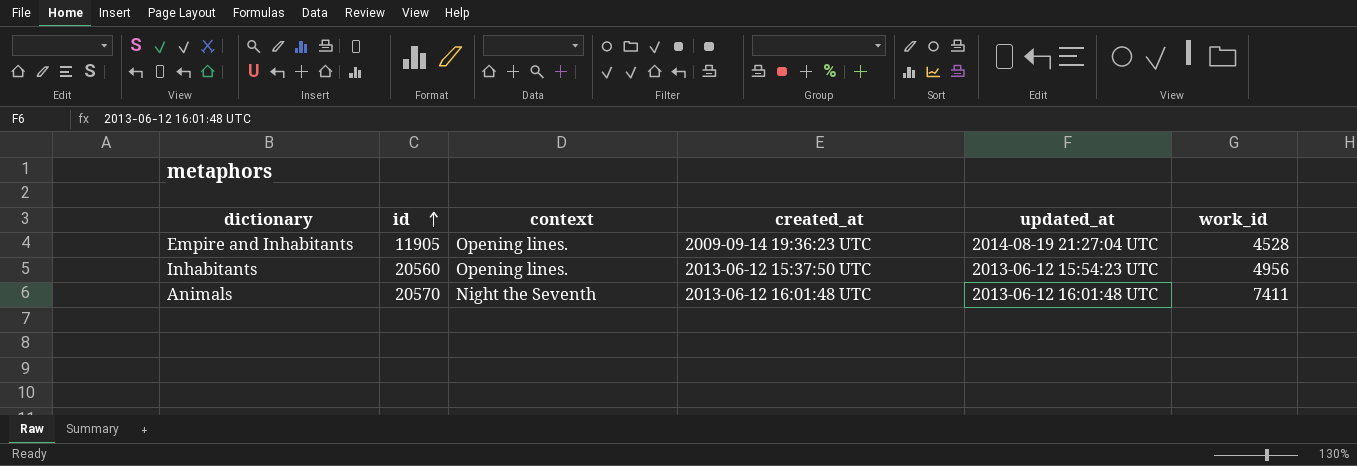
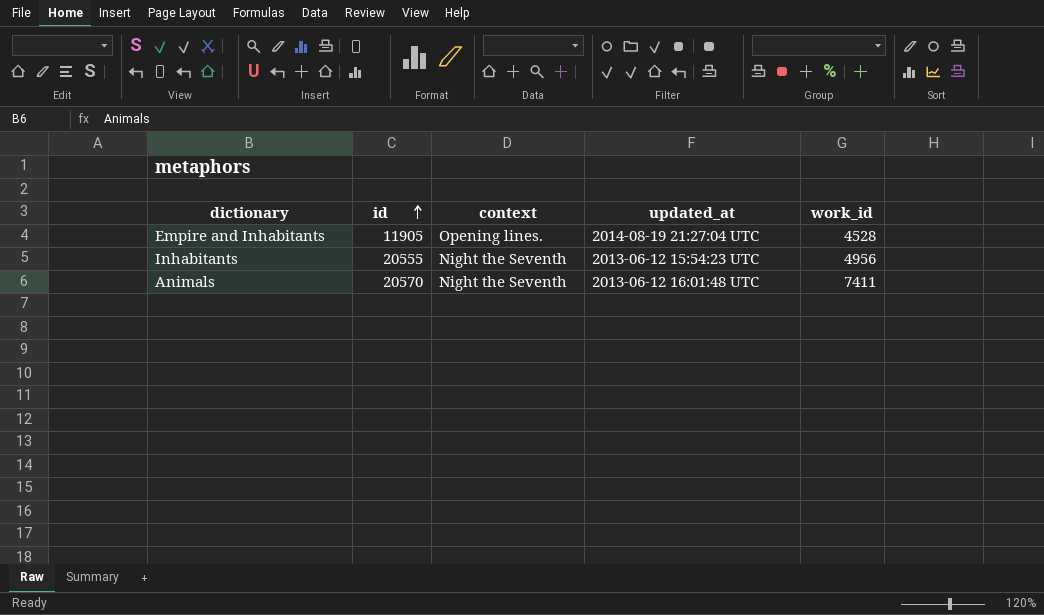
column created_at | position: 4 -> none
Inhabitants | id: 20560 -> 20555
Inhabitants | context: Opening lines. -> Night the Seventh

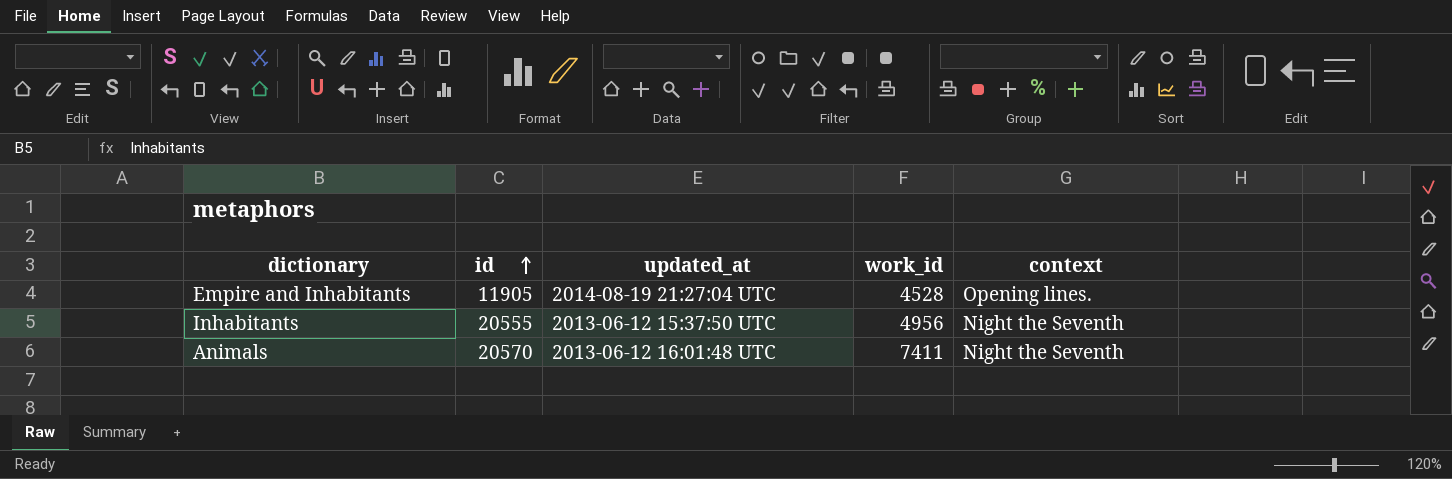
column context | position: 3 -> 5
Inhabitants | updated_at: 2013-06-12 15:54:23 UTC -> 2013-06-12 15:37:50 UTC

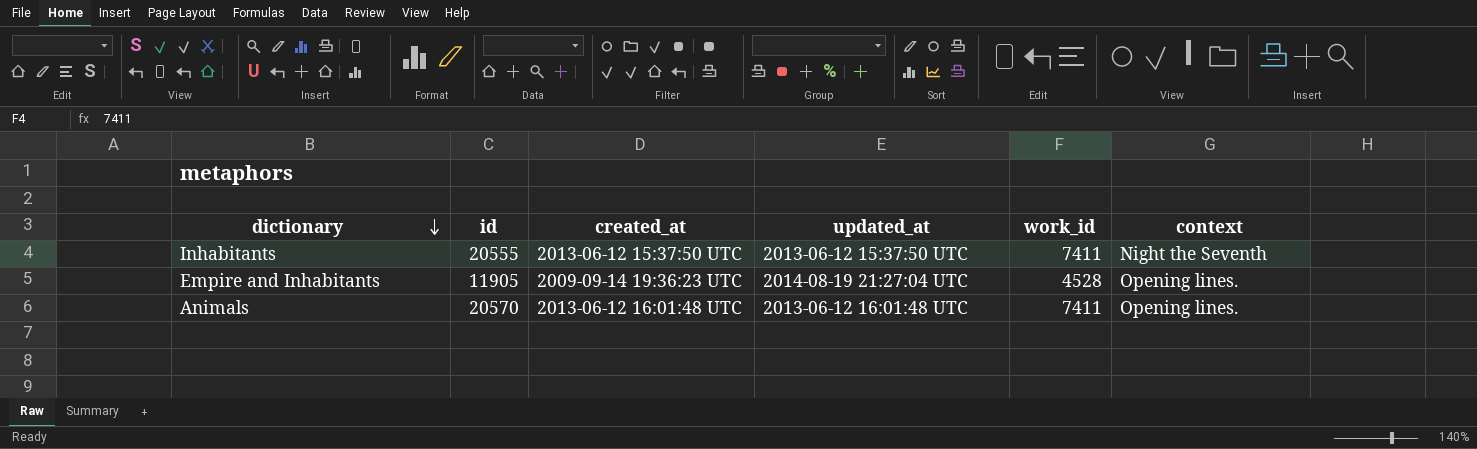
row order: id ascending -> dictionary descending
column created_at | position: none -> 3
Inhabitants | work_id: 4956 -> 7411
Animals | context: Night the Seventh -> Opening lines.

